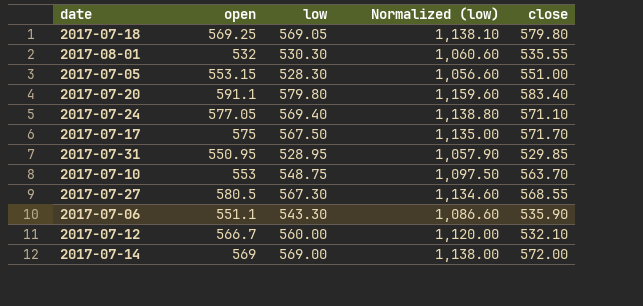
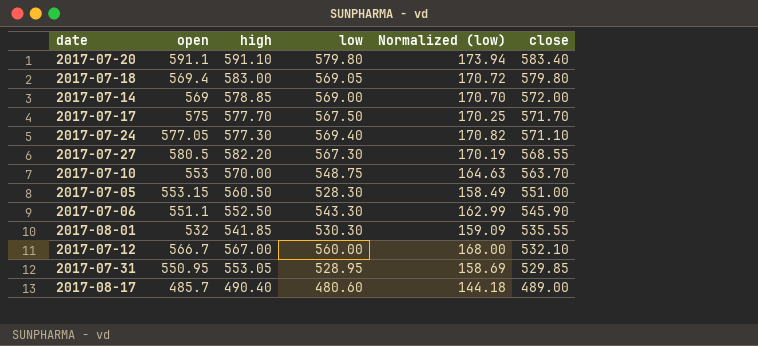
row order: none -> close descending
column high | position: none -> 3
column Normalized (low) | formula: [low] * 2 -> [low] * 0.3
2017-07-18 | open: 569.25 -> 569.4
2017-07-06 | close: 535.90 -> 545.90
row 2017-08-17: none -> 485.7 | 490.40 | 480.60 | 144.18 | 489.00

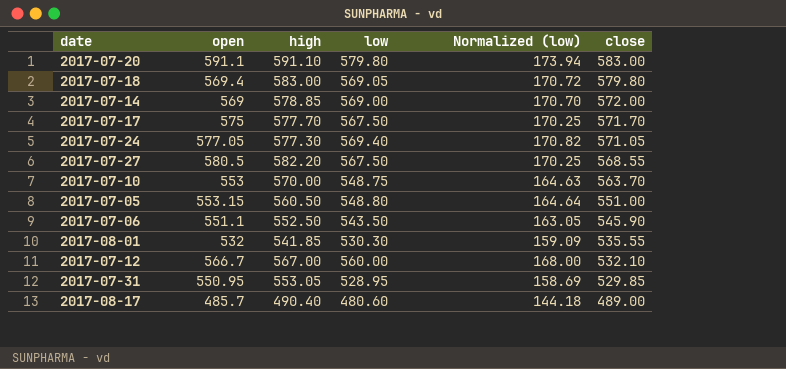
2017-07-20 | close: 583.40 -> 583.00
2017-07-24 | close: 571.10 -> 571.05
2017-07-27 | low: 567.30 -> 567.50
2017-07-27 | Normalized (low): 170.19 -> 170.25
2017-07-05 | low: 528.30 -> 548.80
2017-07-05 | Normalized (low): 158.49 -> 164.64
2017-07-06 | low: 543.30 -> 543.50
2017-07-06 | Normalized (low): 162.99 -> 163.05

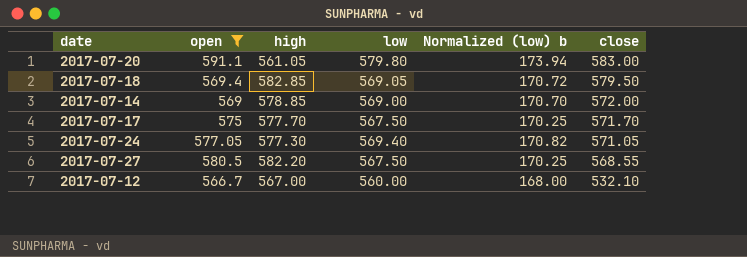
filter: none -> open >= 566.7
column name: Normalized (low) -> Normalized (low) b
2017-07-20 | high: 591.10 -> 561.05
2017-07-18 | high: 583.00 -> 582.85
2017-07-18 | close: 579.80 -> 579.50

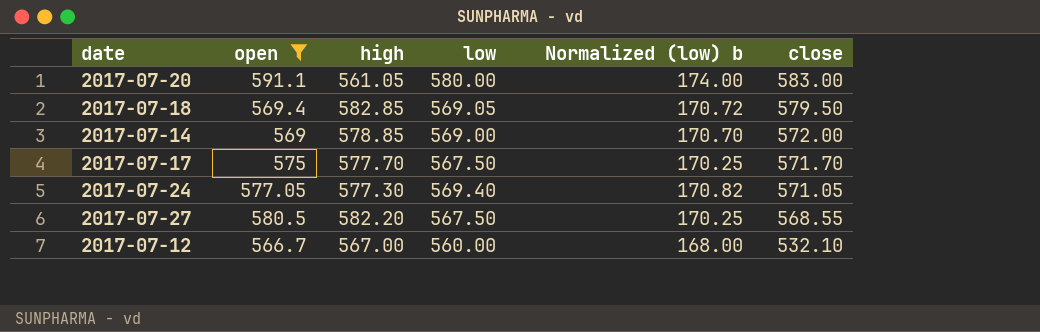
2017-07-20 | low: 579.80 -> 580.00
2017-07-20 | Normalized (low) b: 173.94 -> 174.00

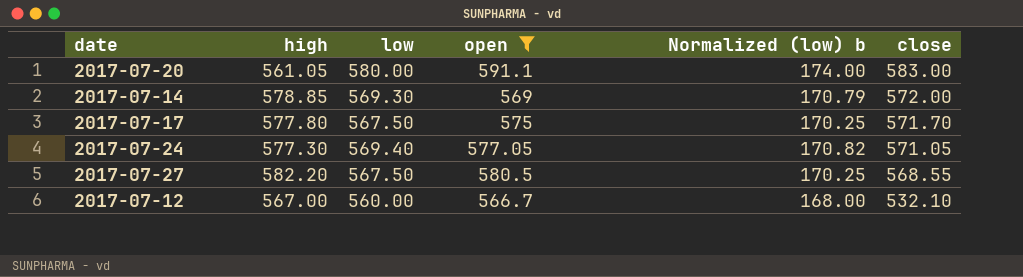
column open | position: 2 -> 4
row 2017-07-18: 569.4 | 582.85 | 569.05 | 170.72 | 579.50 -> none
2017-07-14 | low: 569.00 -> 569.30
2017-07-14 | Normalized (low) b: 170.70 -> 170.79
2017-07-17 | high: 577.70 -> 577.80

